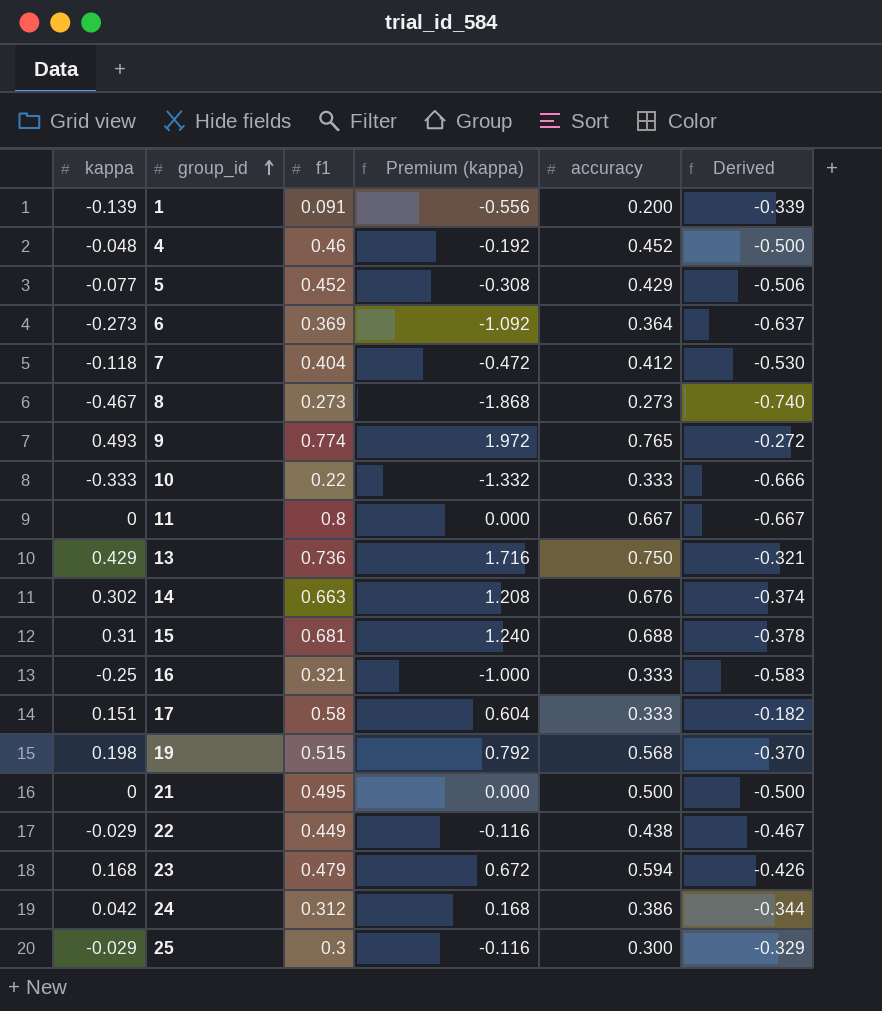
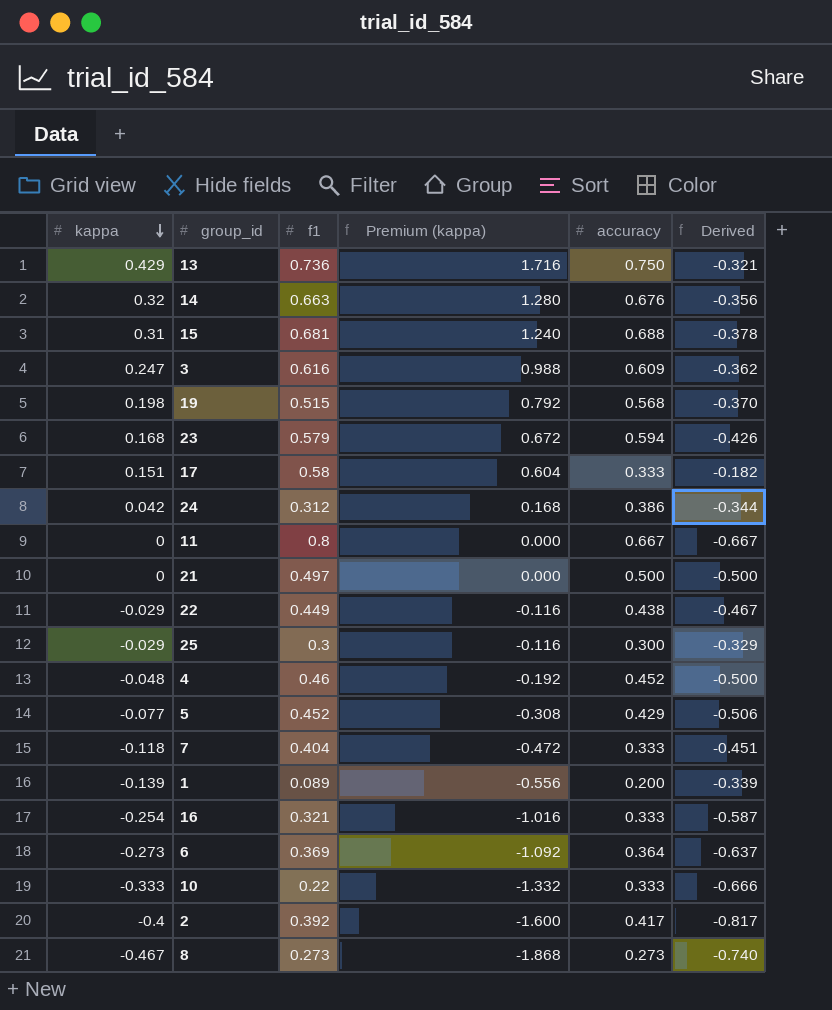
row order: group_id ascending -> kappa descending
row 9: 0.493 | 0.774 | 1.972 | 0.765 | -0.272 -> none
14 | kappa: 0.302 -> 0.32
14 | Premium (kappa): 1.208 -> 1.280
14 | Derived: -0.374 -> -0.356
row 3: none -> 0.247 | 0.616 | 0.988 | 0.609 | -0.362
23 | f1: 0.479 -> 0.579
21 | f1: 0.495 -> 0.497
7 | accuracy: 0.412 -> 0.333
7 | Derived: -0.530 -> -0.451
1 | f1: 0.091 -> 0.089
16 | kappa: -0.25 -> -0.254
16 | Premium (kappa): -1.000 -> -1.016
16 | Derived: -0.583 -> -0.587
row 2: none -> -0.4 | 0.392 | -1.600 | 0.417 | -0.817

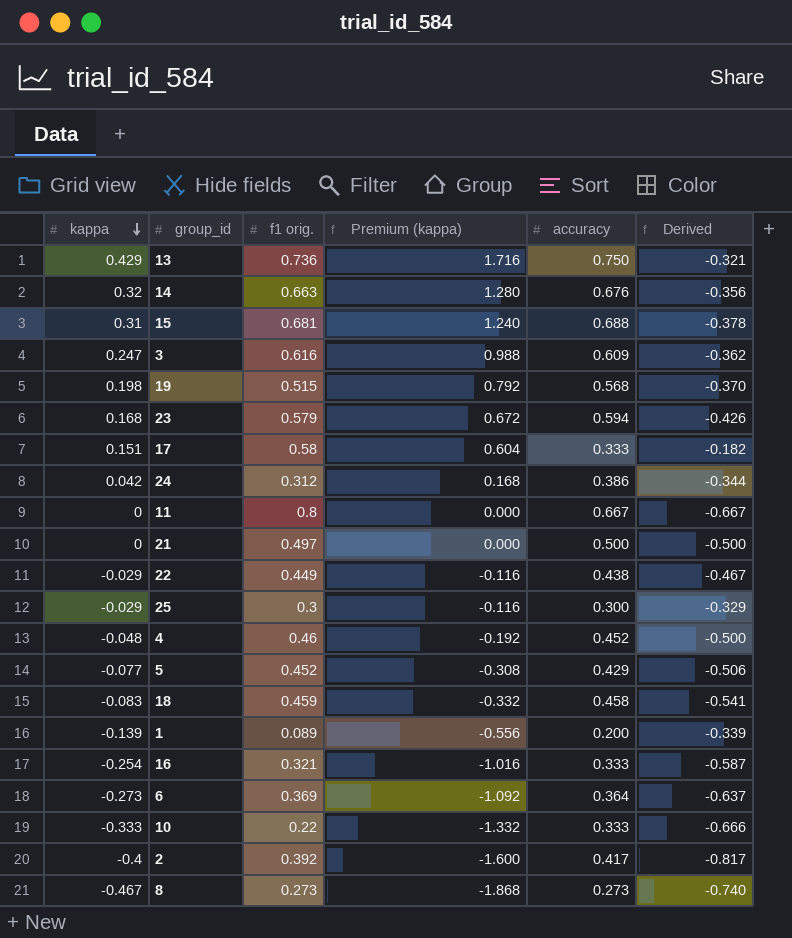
column name: f1 -> f1 orig.
row 7: -0.118 | 0.404 | -0.472 | 0.333 | -0.451 -> none
row 18: none -> -0.083 | 0.459 | -0.332 | 0.458 | -0.541

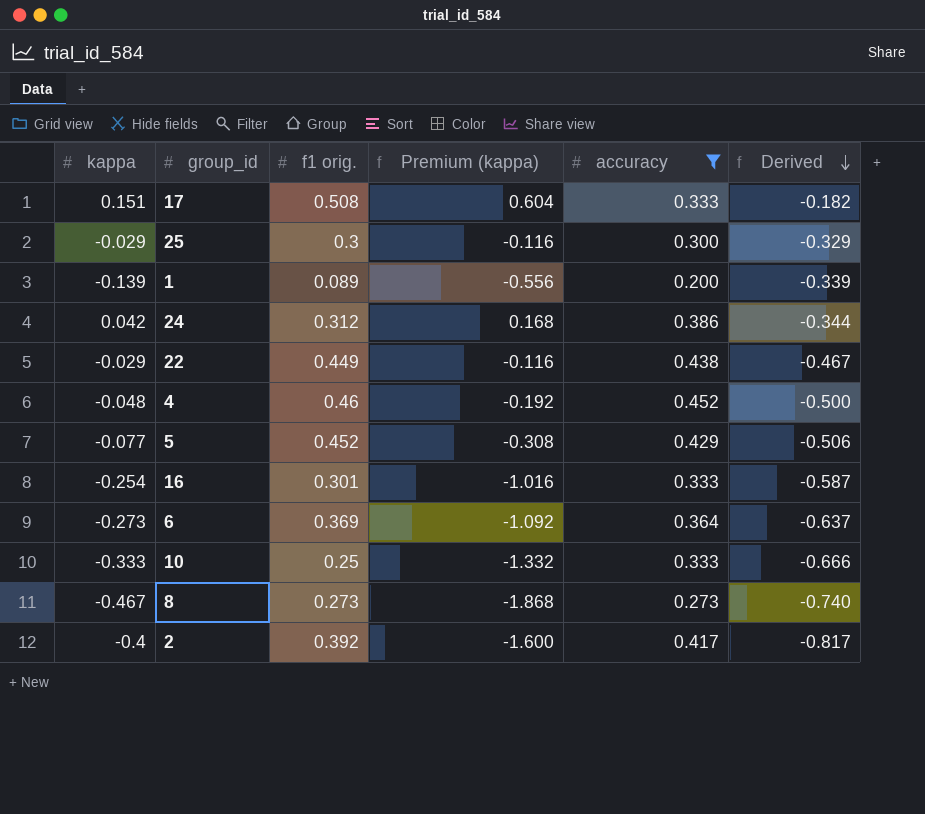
filter: none -> accuracy <= 0.452
row order: kappa descending -> Derived descending
17 | f1 orig.: 0.58 -> 0.508
16 | f1 orig.: 0.321 -> 0.301
10 | f1 orig.: 0.22 -> 0.25

